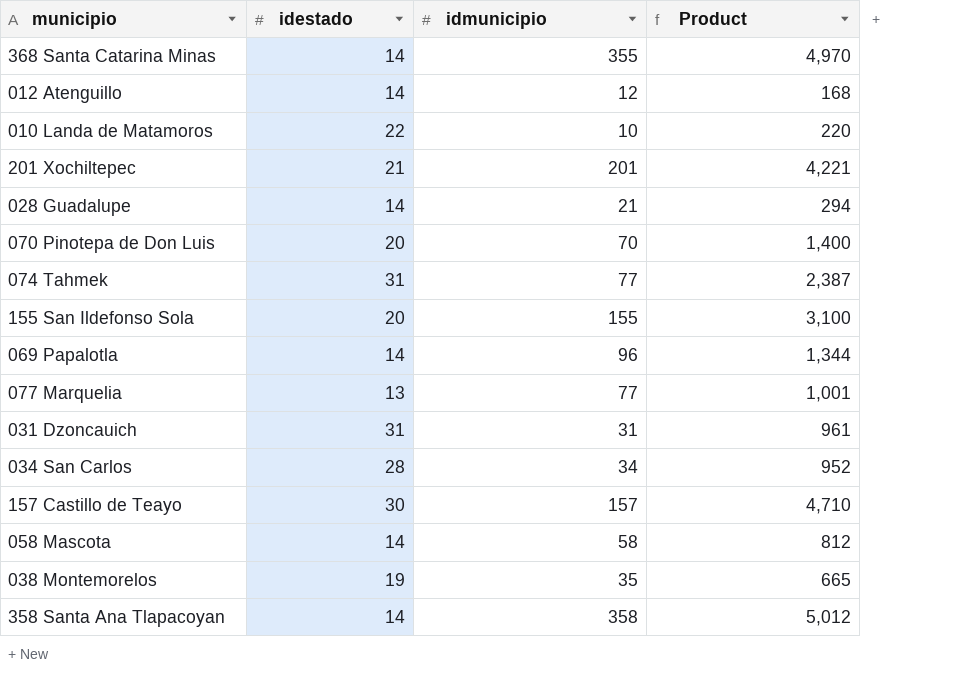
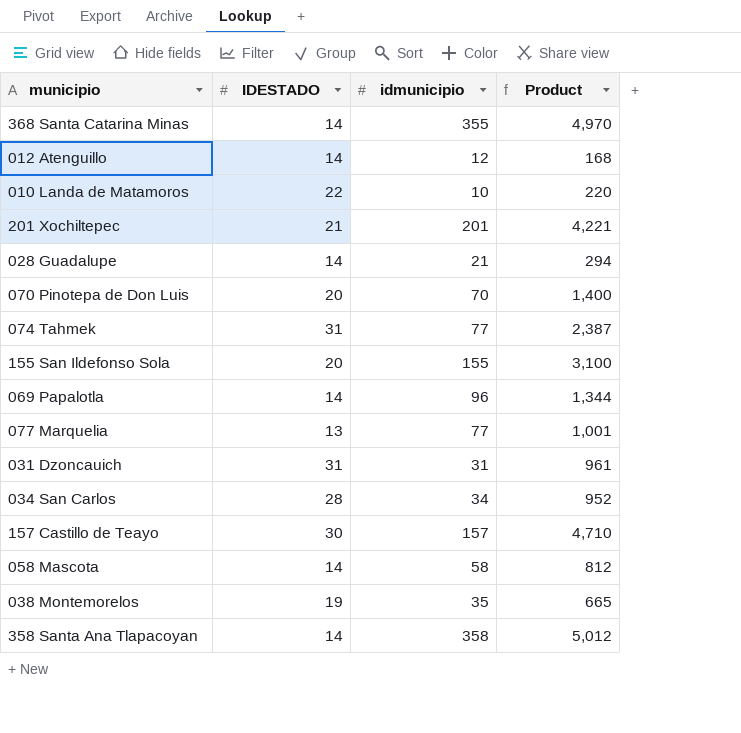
column name: idestado -> IDESTADO

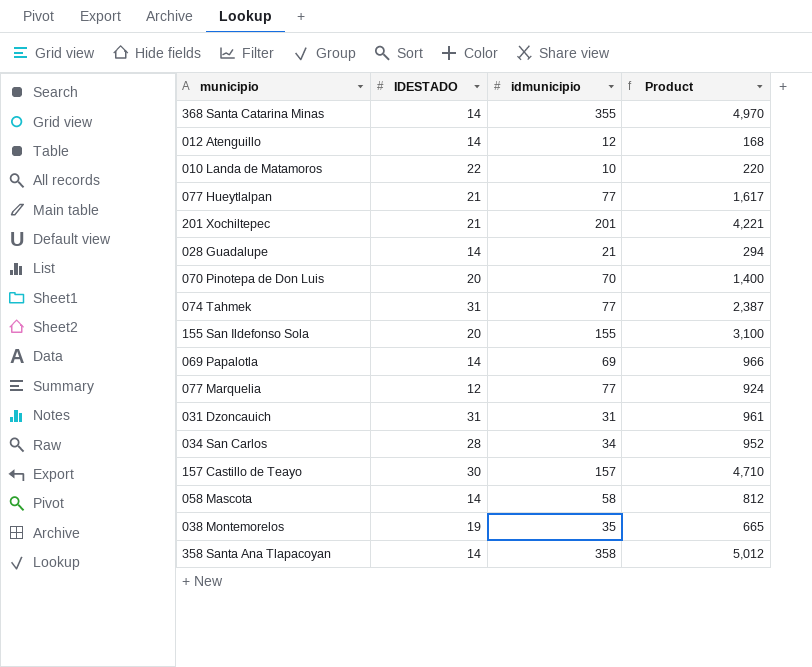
row 077 Hueytlalpan: none -> 21 | 77 | 1,617
069 Papalotla | idmunicipio: 96 -> 69
069 Papalotla | Product: 1,344 -> 966
077 Marquelia | IDESTADO: 13 -> 12
077 Marquelia | Product: 1,001 -> 924

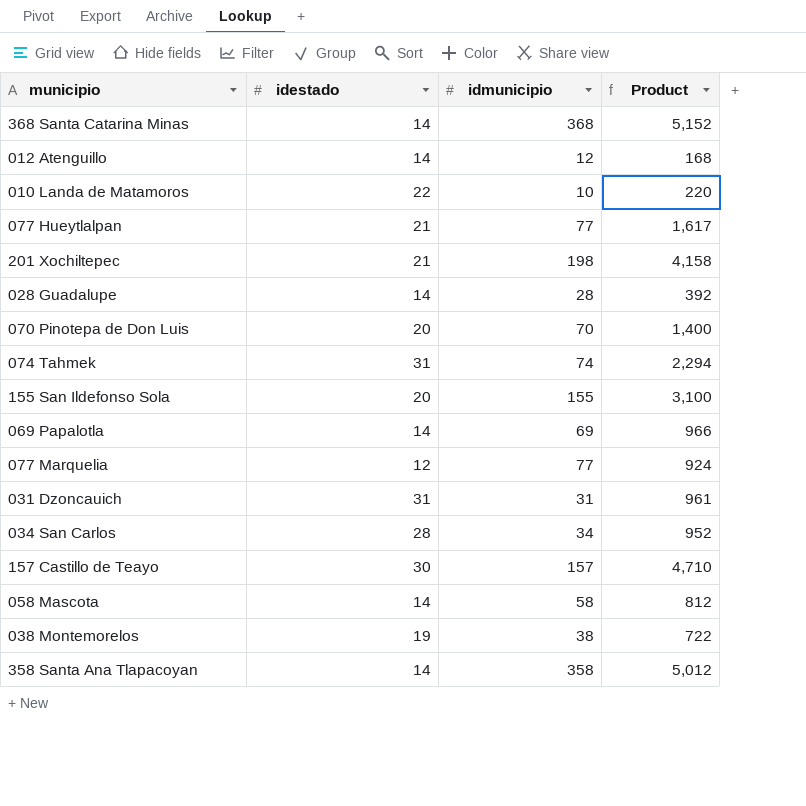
column name: IDESTADO -> idestado
368 Santa Catarina Minas | idmunicipio: 355 -> 368
368 Santa Catarina Minas | Product: 4,970 -> 5,152
201 Xochiltepec | idmunicipio: 201 -> 198
201 Xochiltepec | Product: 4,221 -> 4,158
028 Guadalupe | idmunicipio: 21 -> 28
028 Guadalupe | Product: 294 -> 392
074 Tahmek | idmunicipio: 77 -> 74
074 Tahmek | Product: 2,387 -> 2,294
038 Montemorelos | idmunicipio: 35 -> 38
038 Montemorelos | Product: 665 -> 722

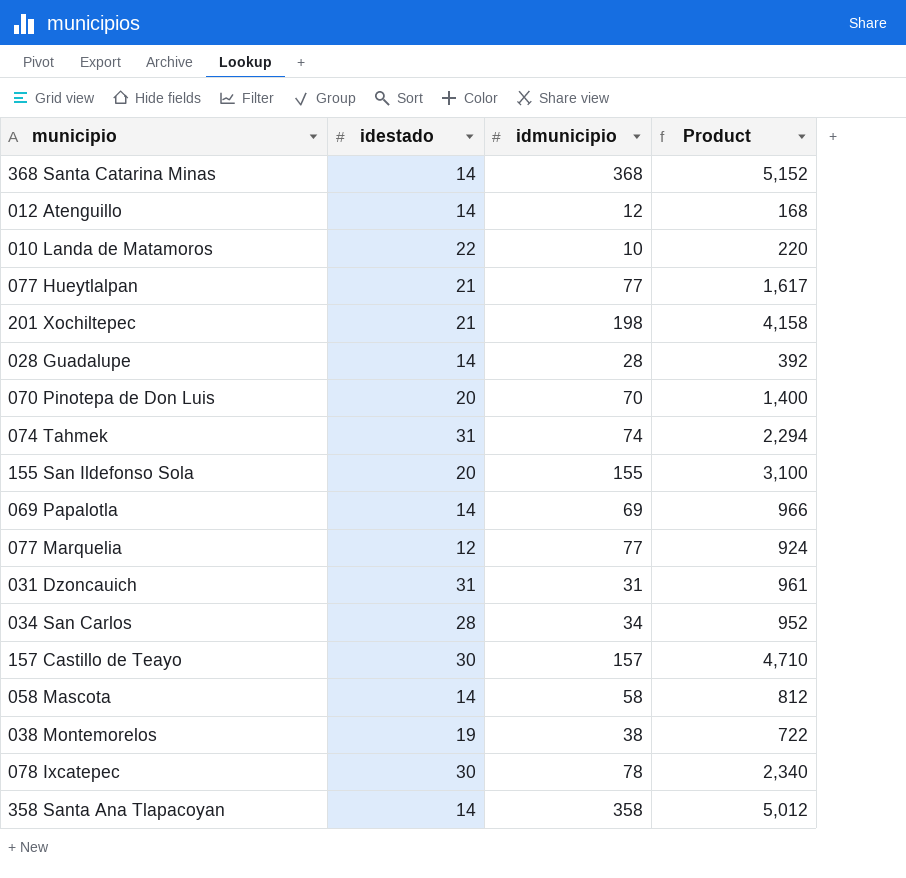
row 078 Ixcatepec: none -> 30 | 78 | 2,340

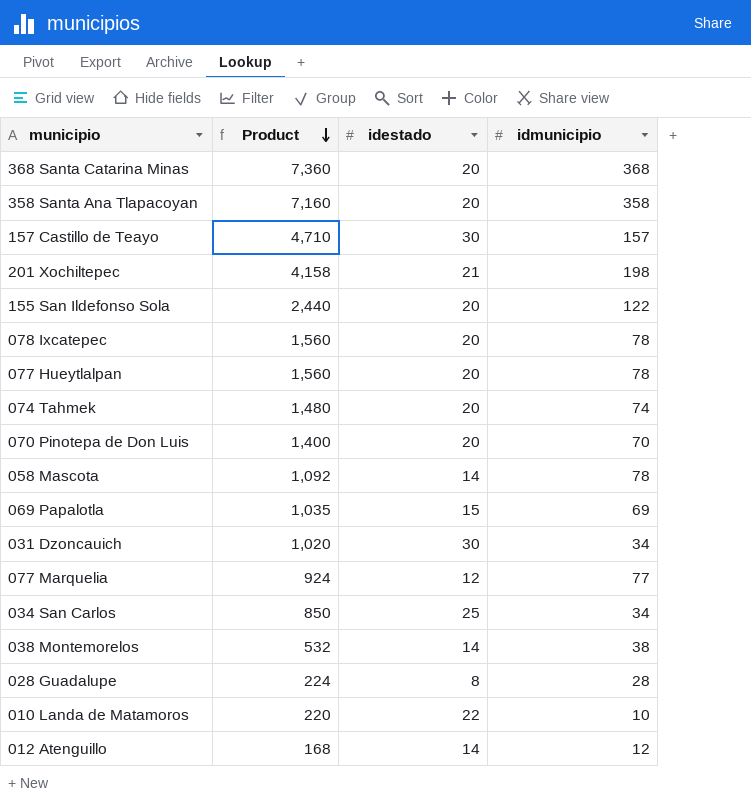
row order: none -> Product descending
column Product | position: 4 -> 2
368 Santa Catarina Minas | Product: 5,152 -> 7,360
368 Santa Catarina Minas | idestado: 14 -> 20
358 Santa Ana Tlapacoyan | Product: 5,012 -> 7,160
358 Santa Ana Tlapacoyan | idestado: 14 -> 20
155 San Ildefonso Sola | Product: 3,100 -> 2,440
155 San Ildefonso Sola | idmunicipio: 155 -> 122
078 Ixcatepec | Product: 2,340 -> 1,560
078 Ixcatepec | idestado: 30 -> 20
077 Hueytlalpan | Product: 1,617 -> 1,560
077 Hueytlalpan | idestado: 21 -> 20
077 Hueytlalpan | idmunicipio: 77 -> 78
074 Tahmek | Product: 2,294 -> 1,480
074 Tahmek | idestado: 31 -> 20
058 Mascota | Product: 812 -> 1,092
058 Mascota | idmunicipio: 58 -> 78
069 Papalotla | Product: 966 -> 1,035
069 Papalotla | idestado: 14 -> 15
031 Dzoncauich | Product: 961 -> 1,020
031 Dzoncauich | idestado: 31 -> 30
031 Dzoncauich | idmunicipio: 31 -> 34
034 San Carlos | Product: 952 -> 850
034 San Carlos | idestado: 28 -> 25
038 Montemorelos | Product: 722 -> 532
038 Montemorelos | idestado: 19 -> 14
028 Guadalupe | Product: 392 -> 224
028 Guadalupe | idestado: 14 -> 8

